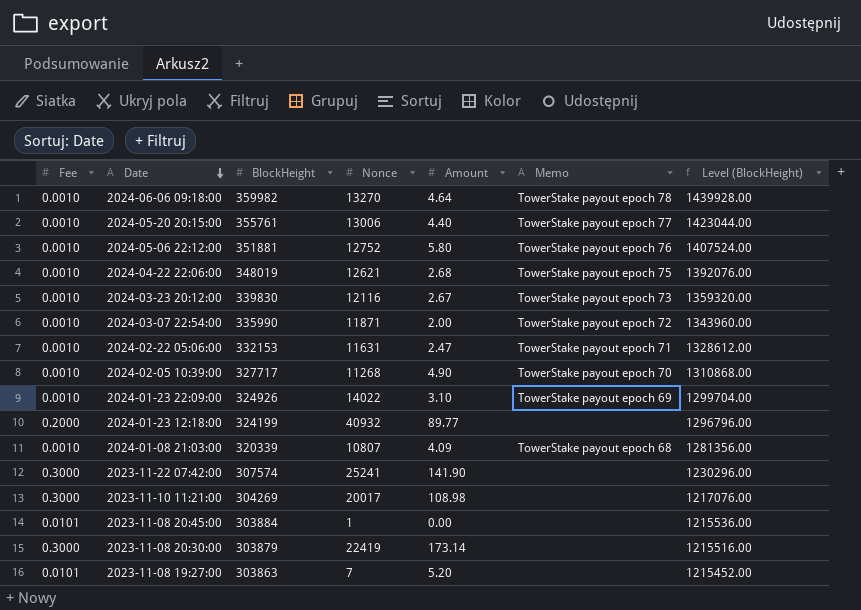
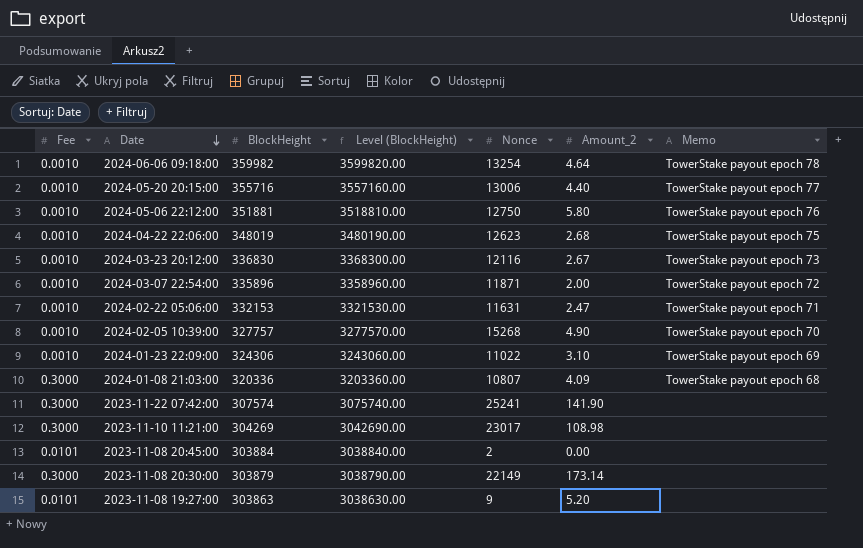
column Level (BlockHeight) | formula: [BlockHeight] * 4 -> [BlockHeight] * 10
column Level (BlockHeight) | position: 7 -> 4
column name: Amount -> Amount_2
row 2024-01-23 12:18:00: 0.2000 | 324199 | 40932 | 89.77 | none | 1296796.00 -> none
2024-06-06 09:18:00 | Nonce: 13270 -> 13254
2024-05-20 20:15:00 | BlockHeight: 355761 -> 355716
2024-05-06 22:12:00 | Nonce: 12752 -> 12750
2024-04-22 22:06:00 | Nonce: 12621 -> 12623
2024-03-23 20:12:00 | BlockHeight: 339830 -> 336830
2024-03-07 22:54:00 | BlockHeight: 335990 -> 335896
2024-02-05 10:39:00 | BlockHeight: 327717 -> 327757
2024-02-05 10:39:00 | Nonce: 11268 -> 15268
2024-01-23 22:09:00 | BlockHeight: 324926 -> 324306
2024-01-23 22:09:00 | Nonce: 14022 -> 11022
2024-01-08 21:03:00 | Fee: 0.0010 -> 0.3000
2024-01-08 21:03:00 | BlockHeight: 320339 -> 320336
2023-11-10 11:21:00 | Nonce: 20017 -> 23017
2023-11-08 20:45:00 | Nonce: 1 -> 2
2023-11-08 20:30:00 | Nonce: 22419 -> 22149
2023-11-08 19:27:00 | Nonce: 7 -> 9

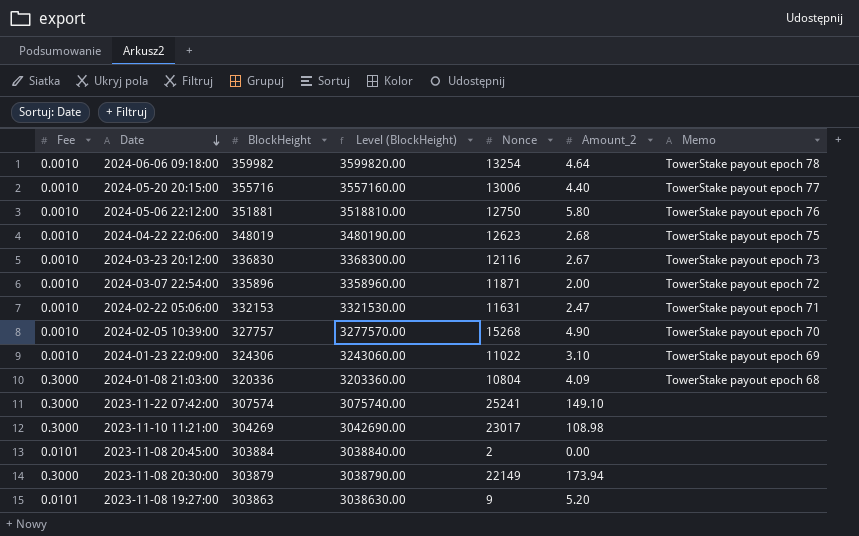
2024-01-08 21:03:00 | Nonce: 10807 -> 10804
2023-11-22 07:42:00 | Amount_2: 141.90 -> 149.10
2023-11-08 20:30:00 | Amount_2: 173.14 -> 173.94

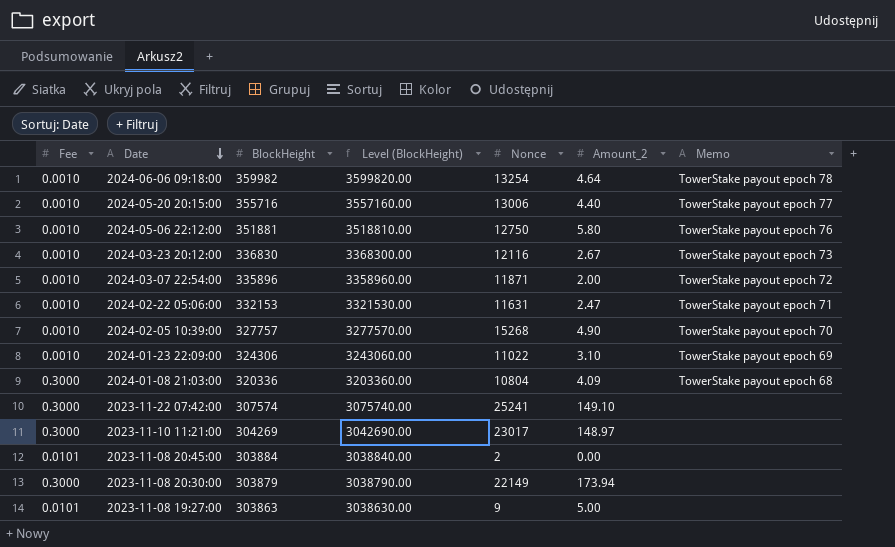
row 2024-04-22 22:06:00: 0.0010 | 348019 | 3480190.00 | 12623 | 2.68 | TowerStake payout epoch 75 -> none
2023-11-10 11:21:00 | Amount_2: 108.98 -> 148.97
2023-11-08 19:27:00 | Amount_2: 5.20 -> 5.00

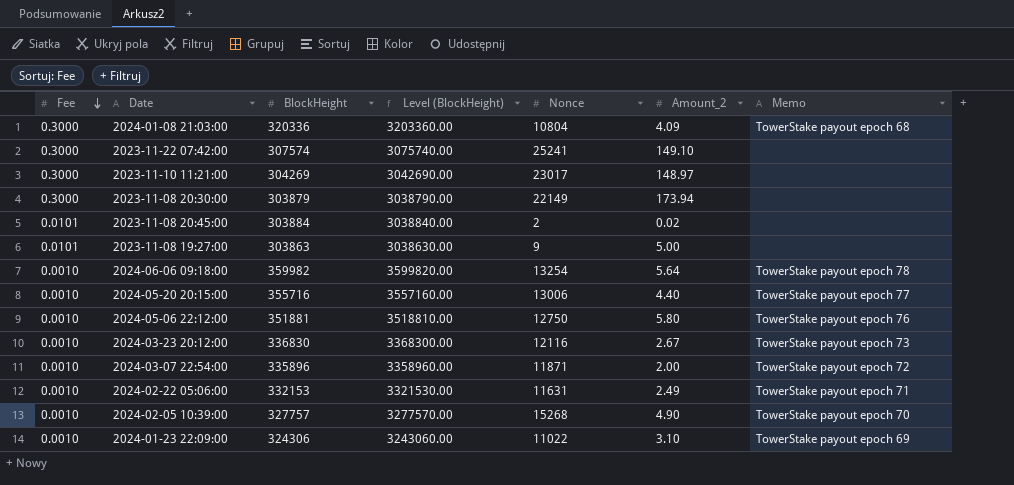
row order: Date descending -> Fee descending
2023-11-08 20:45:00 | Amount_2: 0.00 -> 0.02
2024-06-06 09:18:00 | Amount_2: 4.64 -> 5.64
2024-02-22 05:06:00 | Amount_2: 2.47 -> 2.49

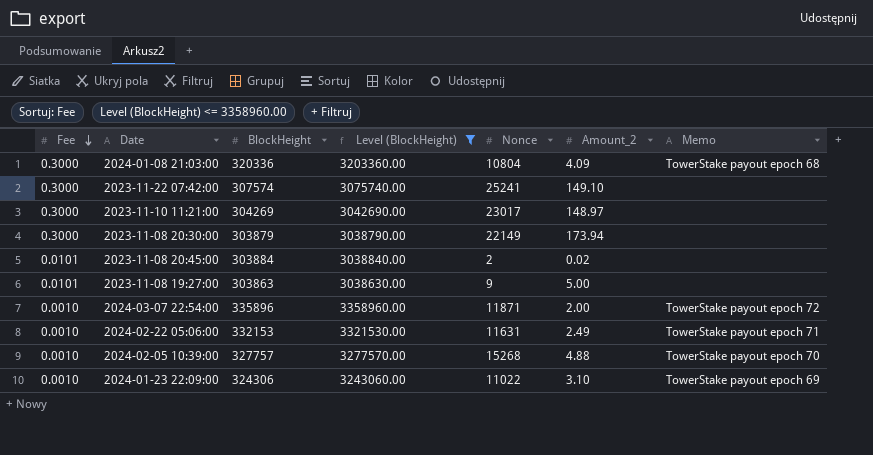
filter: none -> Level (BlockHeight) <= 3358960.00
2024-02-05 10:39:00 | Amount_2: 4.90 -> 4.88

